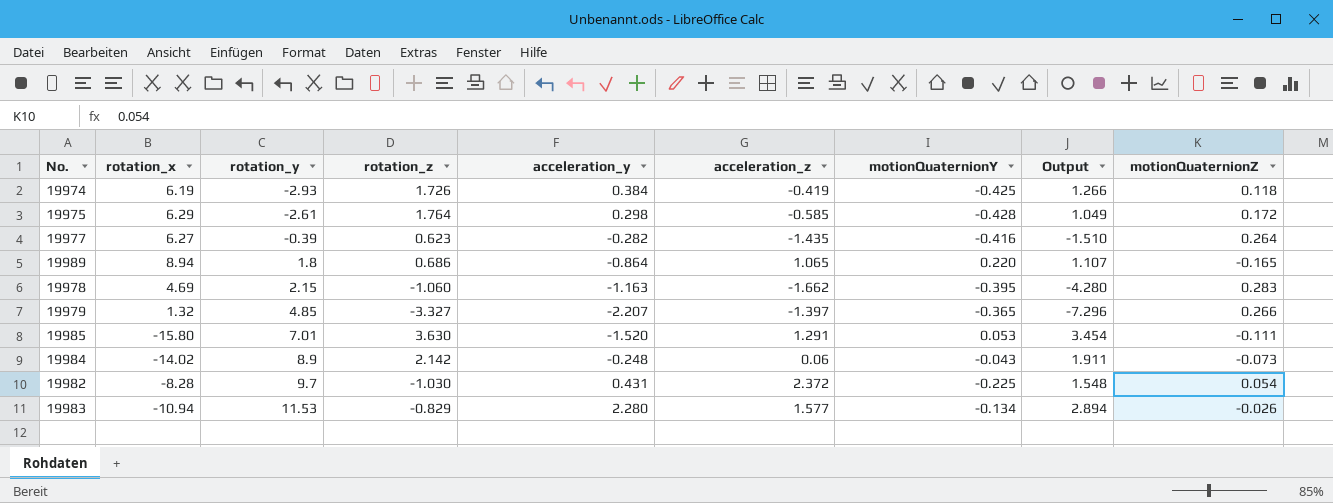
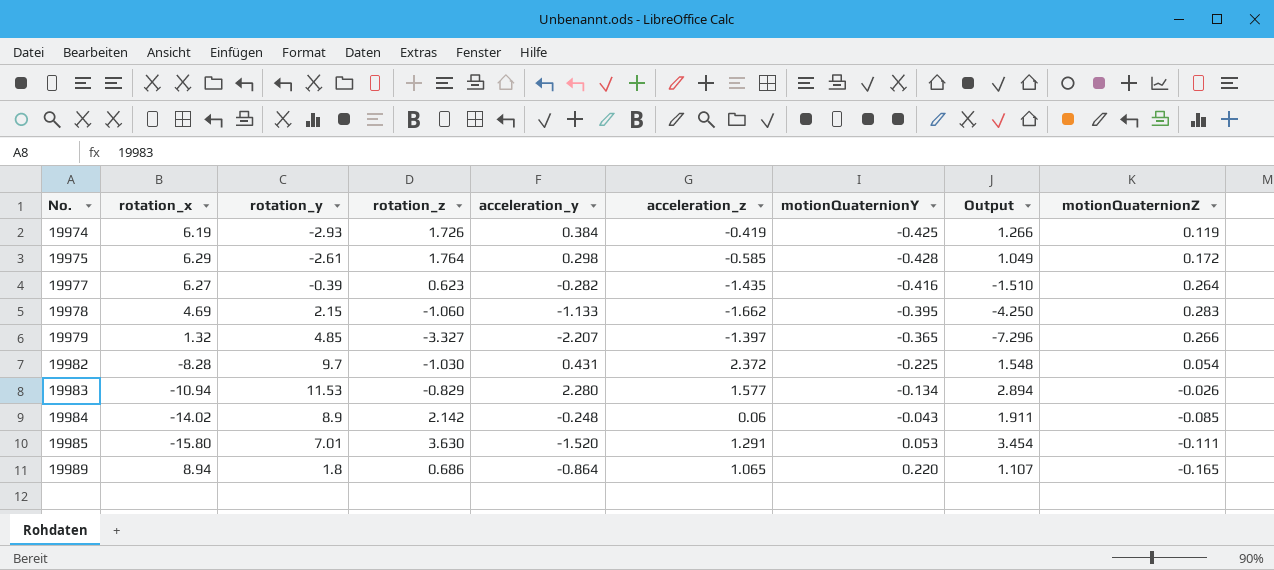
row order: rotation_y ascending -> No. ascending
19974 | motionQuaternionZ: 0.118 -> 0.119
19978 | acceleration_y: -1.163 -> -1.133
19978 | Output: -4.280 -> -4.250
19984 | motionQuaternionZ: -0.073 -> -0.085

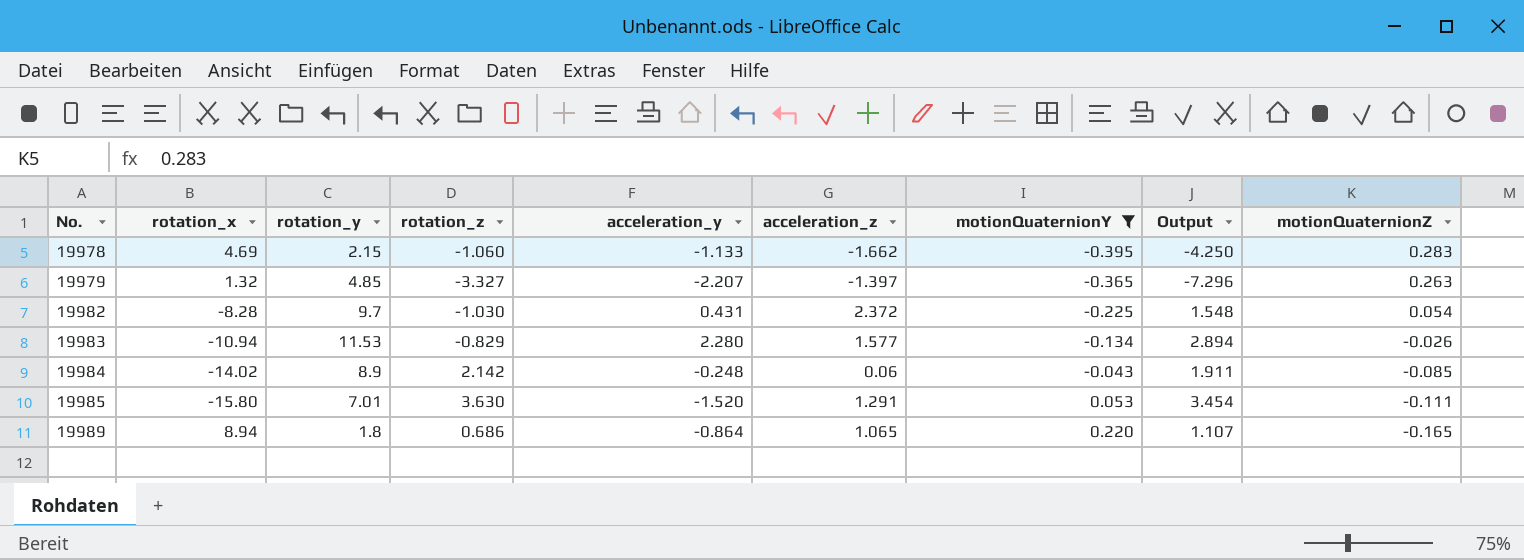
filter: none -> motionQuaternionY >= -0.395
19979 | motionQuaternionZ: 0.266 -> 0.263

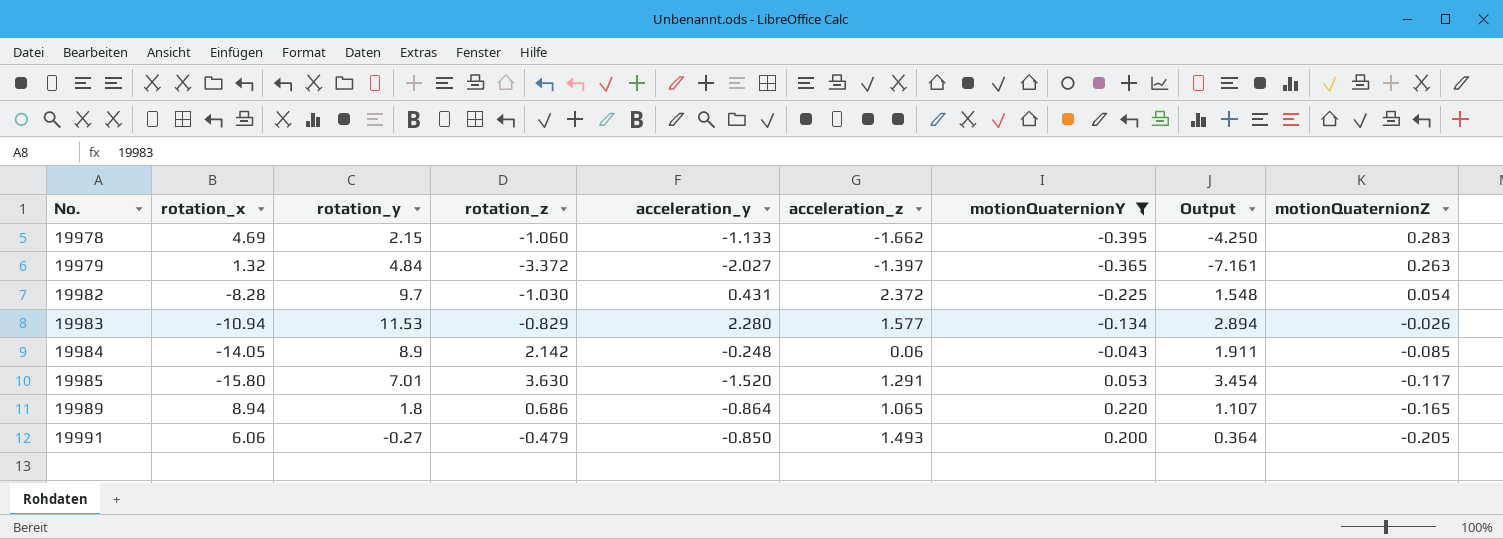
19979 | rotation_y: 4.85 -> 4.84
19979 | rotation_z: -3.327 -> -3.372
19979 | acceleration_y: -2.207 -> -2.027
19979 | Output: -7.296 -> -7.161
19984 | rotation_x: -14.02 -> -14.05
19985 | motionQuaternionZ: -0.111 -> -0.117
row 19991: none -> 6.06 | -0.27 | -0.479 | -0.850 | 1.493 | 0.200 | 0.364 | -0.205

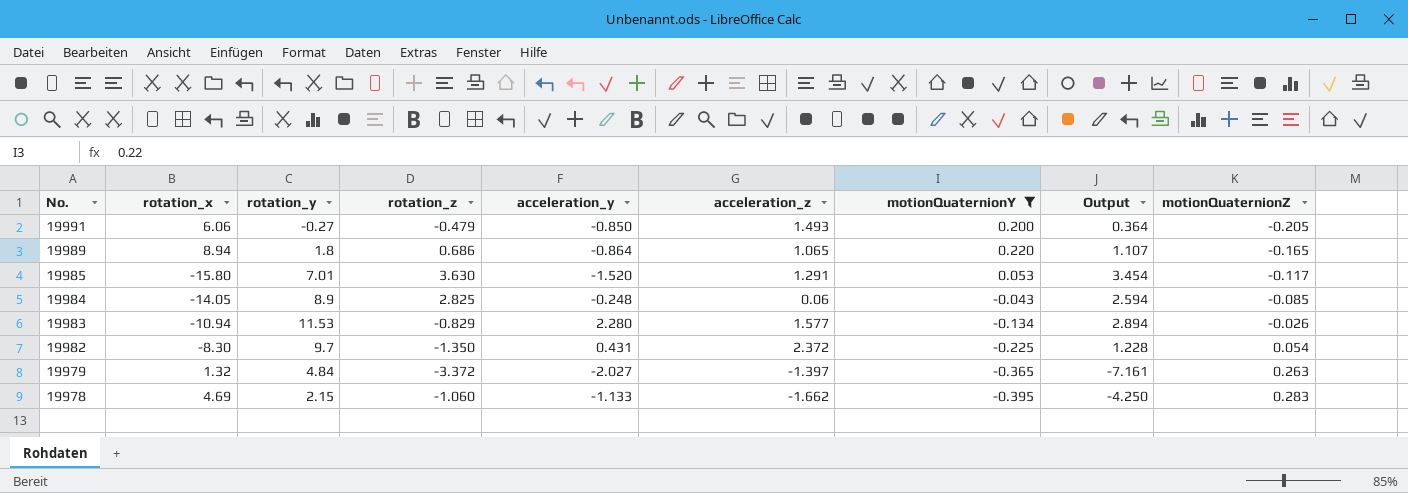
row order: No. ascending -> No. descending
19984 | rotation_z: 2.142 -> 2.825
19984 | Output: 1.911 -> 2.594
19982 | rotation_x: -8.28 -> -8.30
19982 | rotation_z: -1.030 -> -1.350
19982 | Output: 1.548 -> 1.228

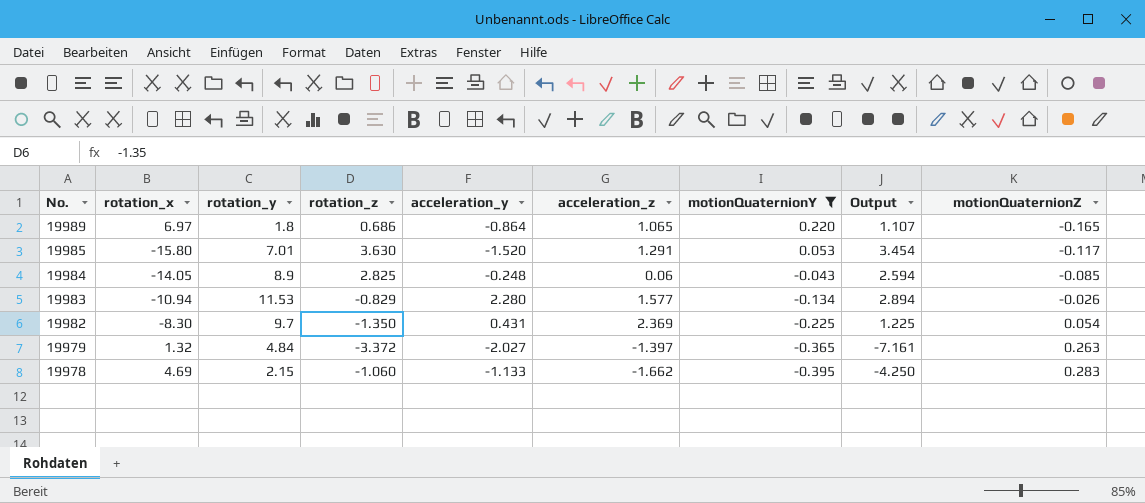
row 19991: 6.06 | -0.27 | -0.479 | -0.850 | 1.493 | 0.200 | 0.364 | -0.205 -> none
19989 | rotation_x: 8.94 -> 6.97
19982 | acceleration_z: 2.372 -> 2.369
19982 | Output: 1.228 -> 1.225

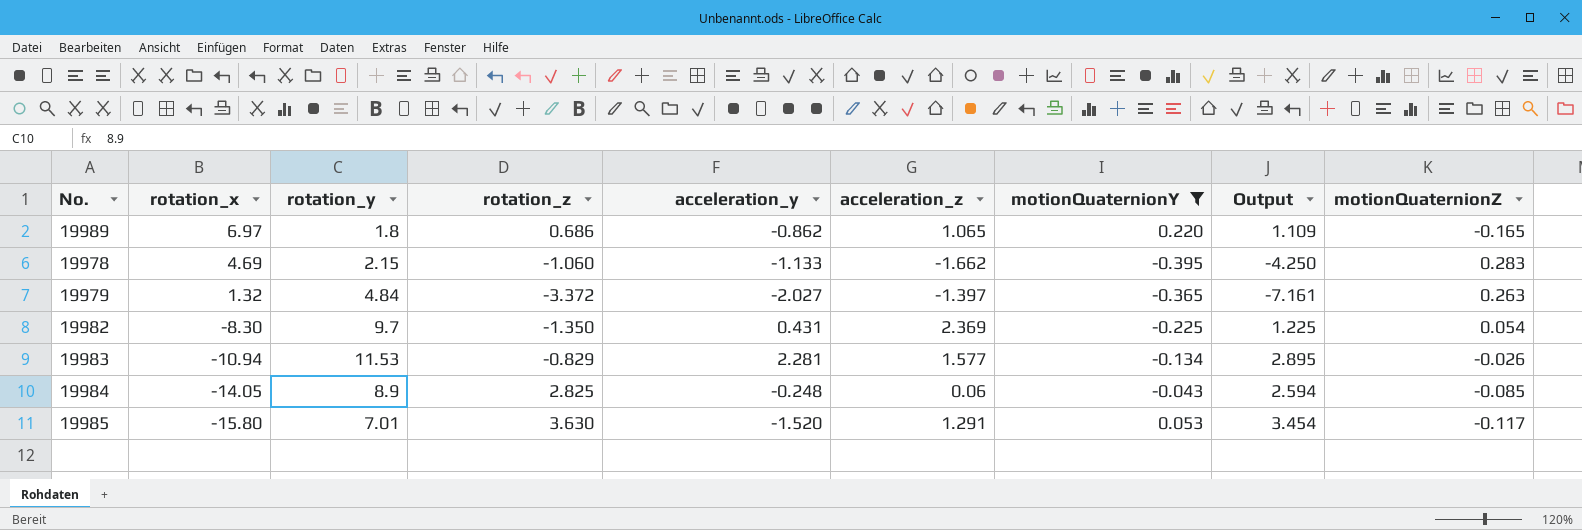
row order: No. descending -> rotation_x descending
19989 | acceleration_y: -0.864 -> -0.862
19989 | Output: 1.107 -> 1.109
19983 | acceleration_y: 2.280 -> 2.281
19983 | Output: 2.894 -> 2.895

